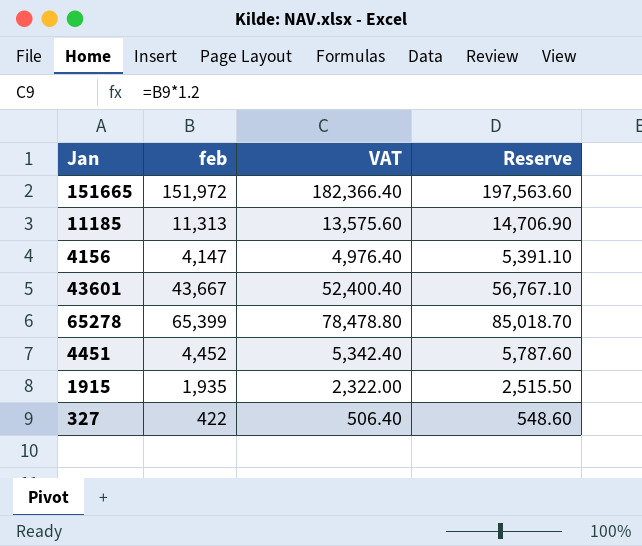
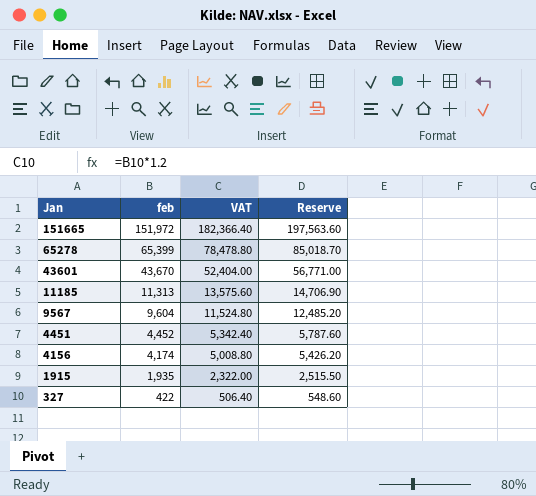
row order: none -> Jan descending
43601 | feb: 43,667 -> 43,670
43601 | VAT: 52,400.40 -> 52,404.00
43601 | Reserve: 56,767.10 -> 56,771.00
row 9567: none -> 9,604 | 11,524.80 | 12,485.20
4156 | feb: 4,147 -> 4,174
4156 | VAT: 4,976.40 -> 5,008.80
4156 | Reserve: 5,391.10 -> 5,426.20

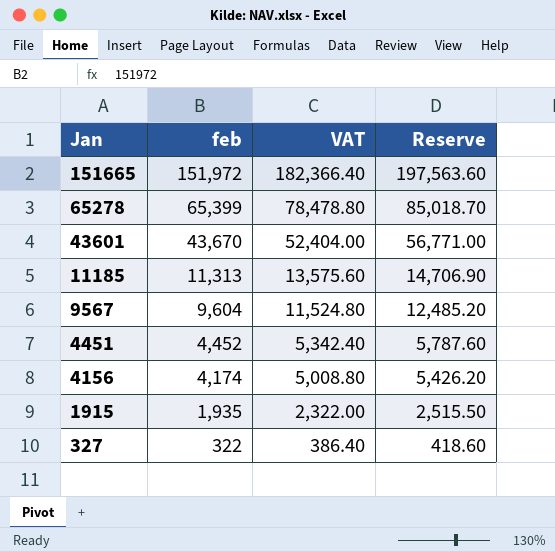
327 | feb: 422 -> 322
327 | VAT: 506.40 -> 386.40
327 | Reserve: 548.60 -> 418.60

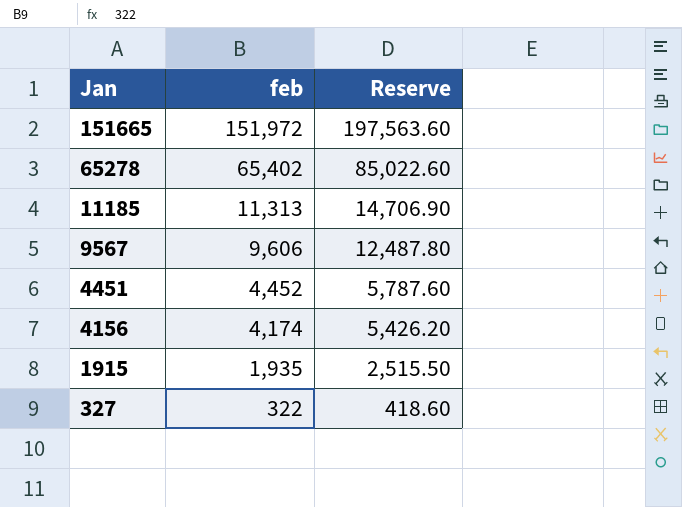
column VAT | formula: [feb] * 1.2 -> none
row 43601: 43,670 | 52,404.00 | 56,771.00 -> none
65278 | feb: 65,399 -> 65,402
65278 | Reserve: 85,018.70 -> 85,022.60
9567 | feb: 9,604 -> 9,606
9567 | Reserve: 12,485.20 -> 12,487.80

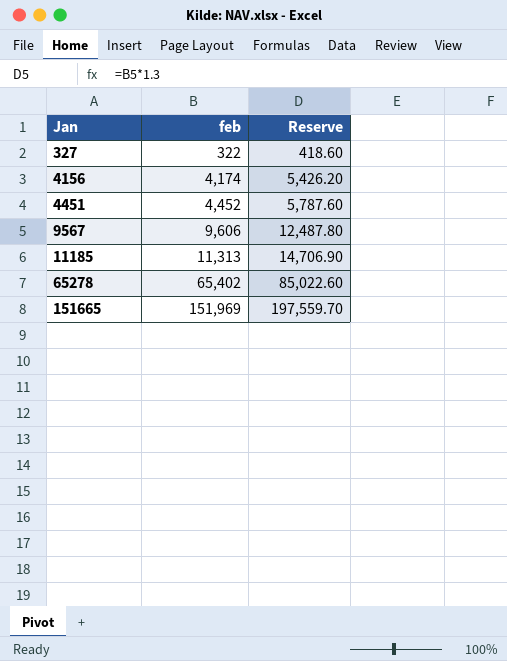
row order: Jan descending -> Jan ascending
row 1915: 1,935 | 2,515.50 -> none
151665 | feb: 151,972 -> 151,969
151665 | Reserve: 197,563.60 -> 197,559.70

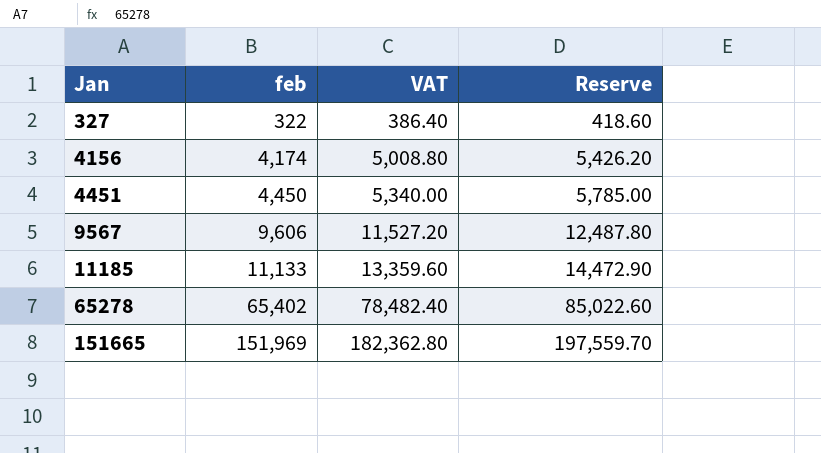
column VAT | formula: none -> [feb] * 1.2
4451 | feb: 4,452 -> 4,450
4451 | Reserve: 5,787.60 -> 5,785.00
11185 | feb: 11,313 -> 11,133
11185 | Reserve: 14,706.90 -> 14,472.90

